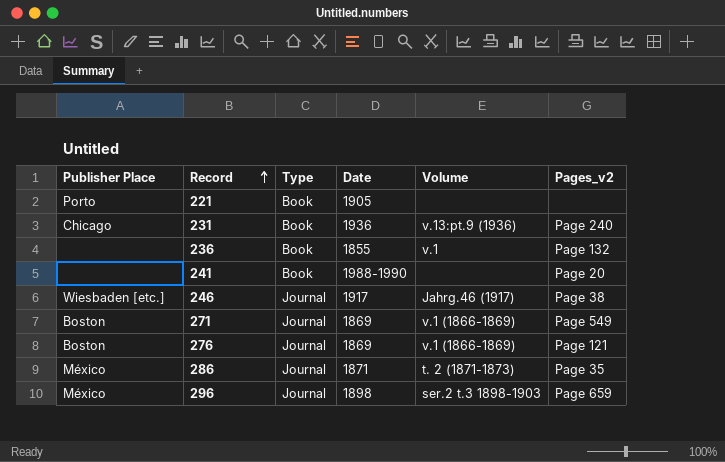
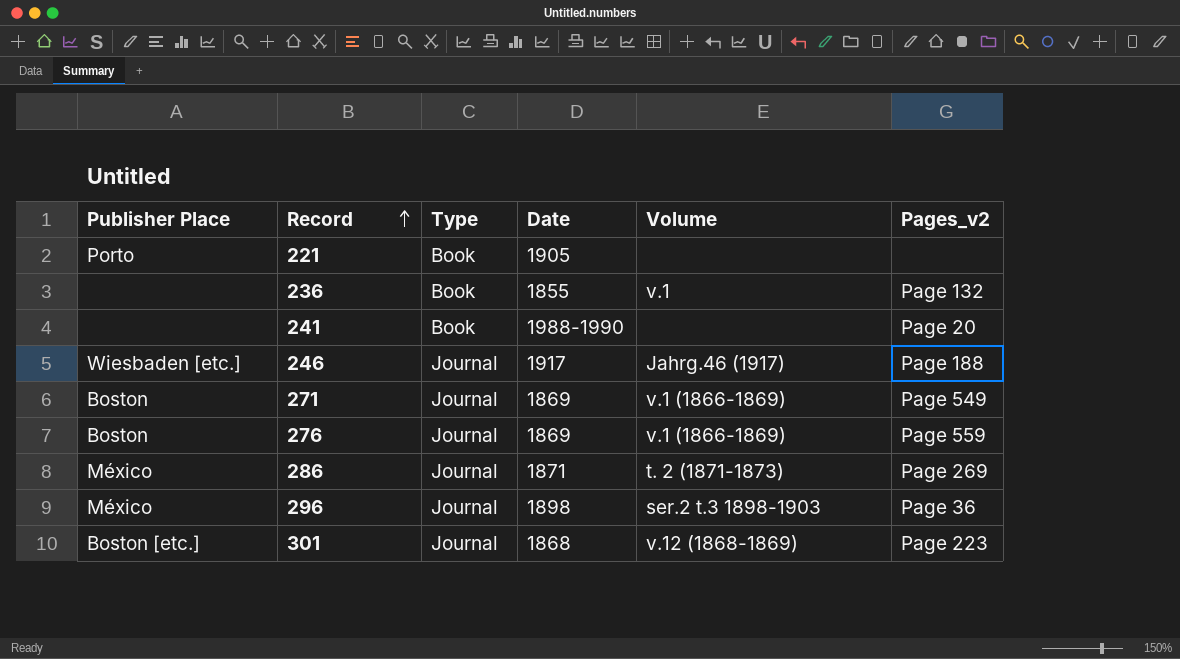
row 231: Chicago | Book | 1936 | v.13:pt.9 (1936) | Page 240 -> none
246 | Pages_v2: Page 38 -> Page 188
276 | Pages_v2: Page 121 -> Page 559
286 | Pages_v2: Page 35 -> Page 269
296 | Pages_v2: Page 659 -> Page 36
row 301: none -> Boston [etc.] | Journal | 1868 | v.12 (1868-1869) | Page 223

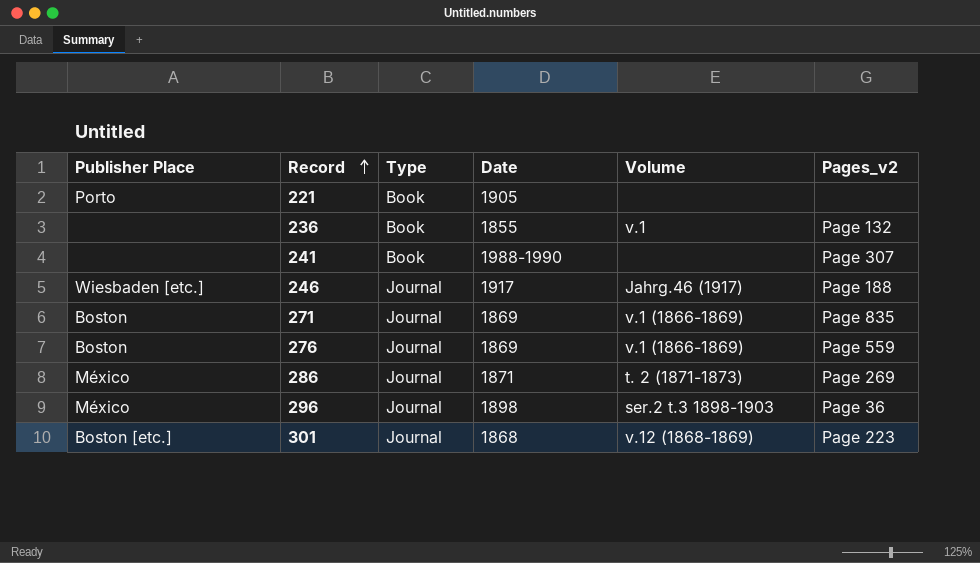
241 | Pages_v2: Page 20 -> Page 307
271 | Pages_v2: Page 549 -> Page 835

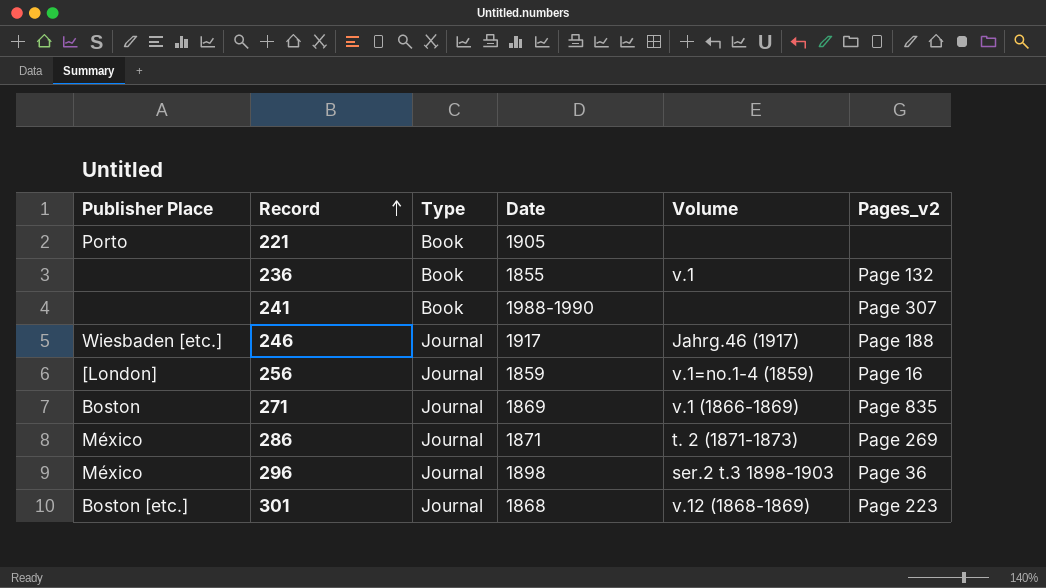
row 276: Boston | Journal | 1869 | v.1 (1866-1869) | Page 559 -> none
row 256: none -> [London] | Journal | 1859 | v.1=no.1-4 (1859) | Page 16

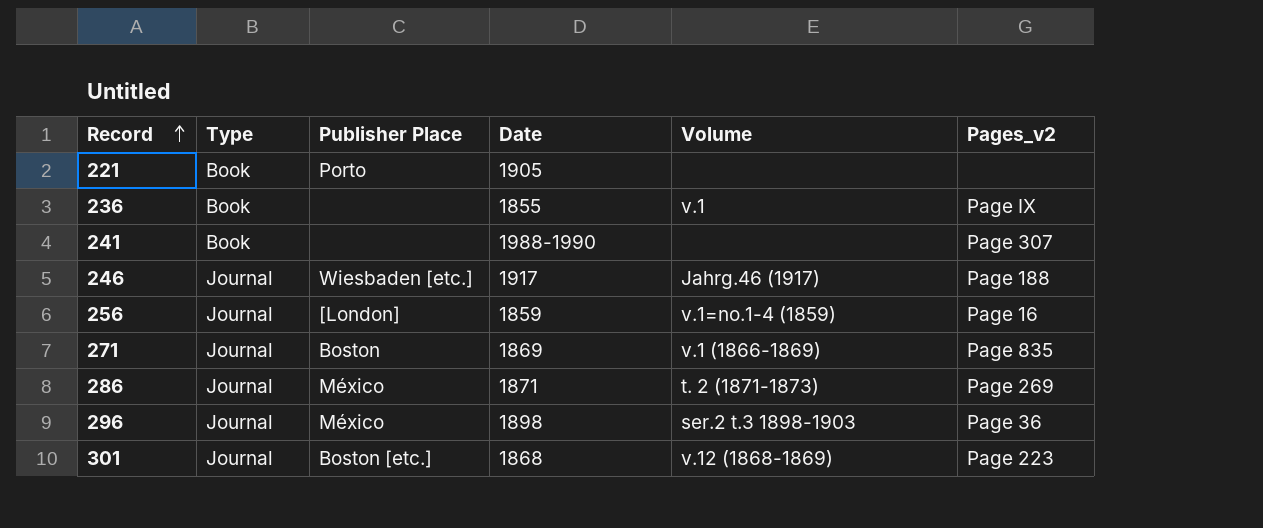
column Publisher Place | position: 1 -> 3
236 | Pages_v2: Page 132 -> Page IX

